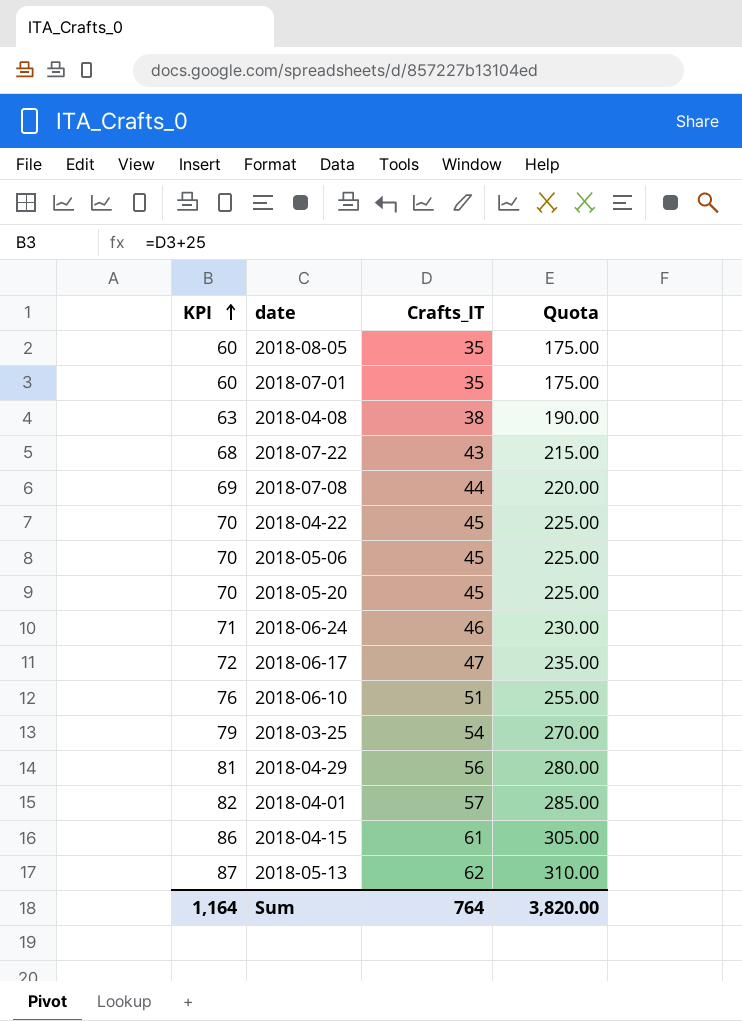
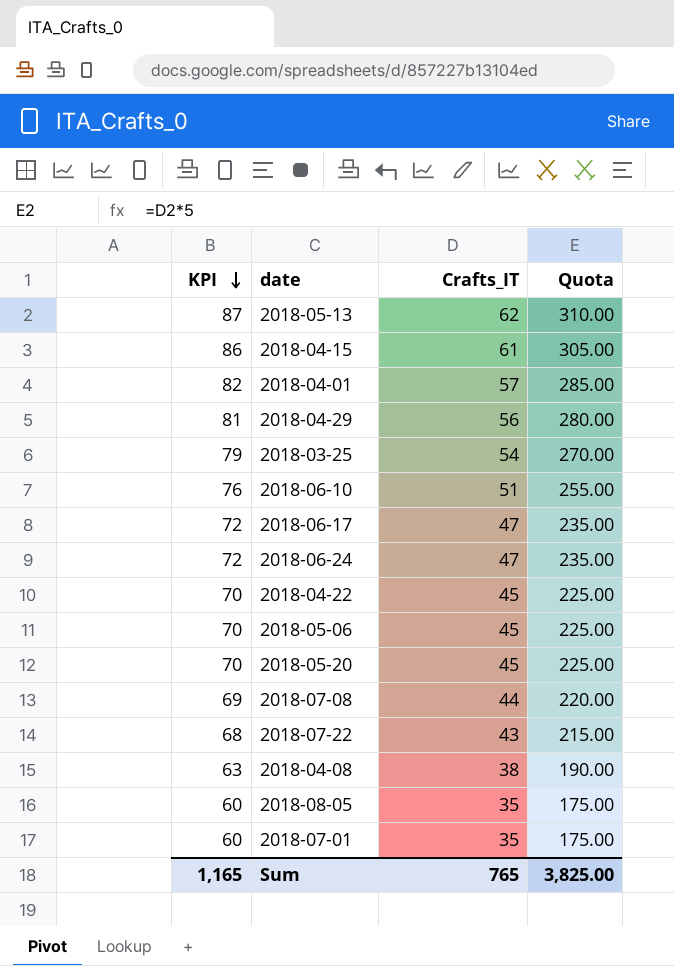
row order: KPI ascending -> KPI descending
2018-06-24 | KPI: 71 -> 72
2018-06-24 | Crafts_IT: 46 -> 47
2018-06-24 | Quota: 230.00 -> 235.00
Sum | KPI: 1,164 -> 1,165
Sum | Crafts_IT: 764 -> 765
Sum | Quota: 3,820.00 -> 3,825.00

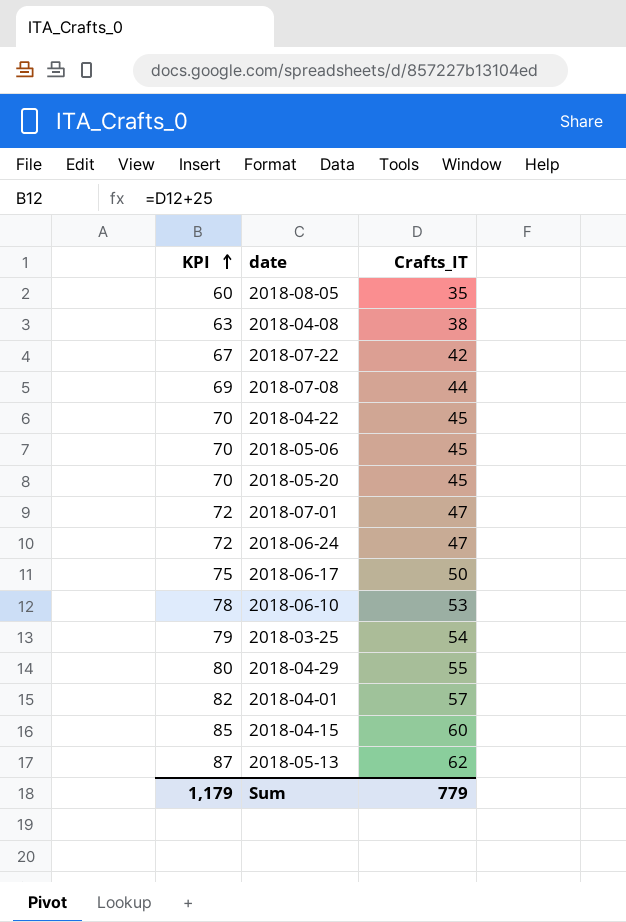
row order: KPI descending -> KPI ascending
column Quota | formula: [Crafts_IT] * 5 -> none
2018-07-22 | KPI: 68 -> 67
2018-07-22 | Crafts_IT: 43 -> 42
2018-07-01 | KPI: 60 -> 72
2018-07-01 | Crafts_IT: 35 -> 47
2018-06-17 | KPI: 72 -> 75
2018-06-17 | Crafts_IT: 47 -> 50
2018-06-10 | KPI: 76 -> 78
2018-06-10 | Crafts_IT: 51 -> 53
2018-04-29 | KPI: 81 -> 80
2018-04-29 | Crafts_IT: 56 -> 55
2018-04-15 | KPI: 86 -> 85
2018-04-15 | Crafts_IT: 61 -> 60
Sum | KPI: 1,165 -> 1,179
Sum | Crafts_IT: 765 -> 779

